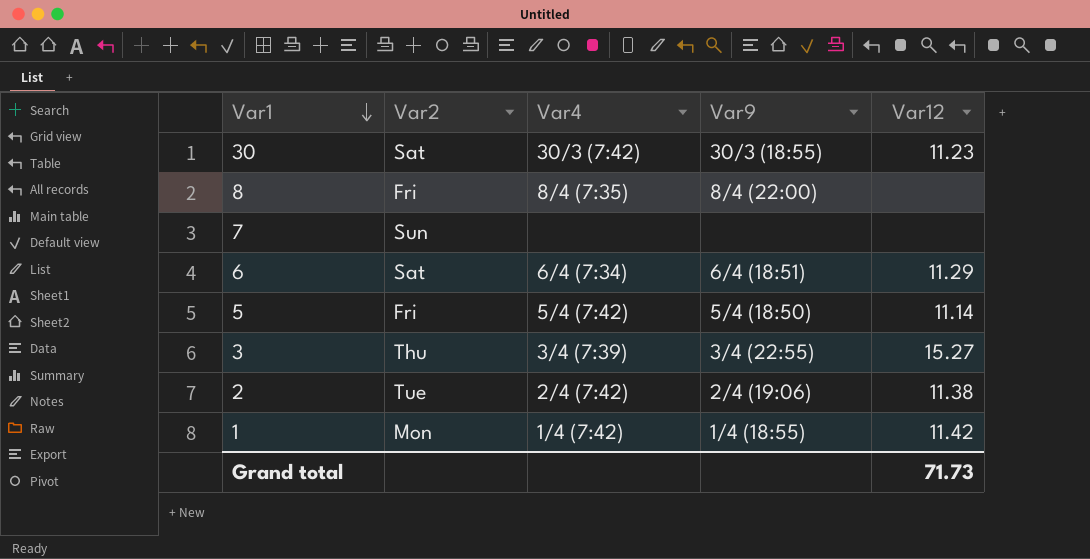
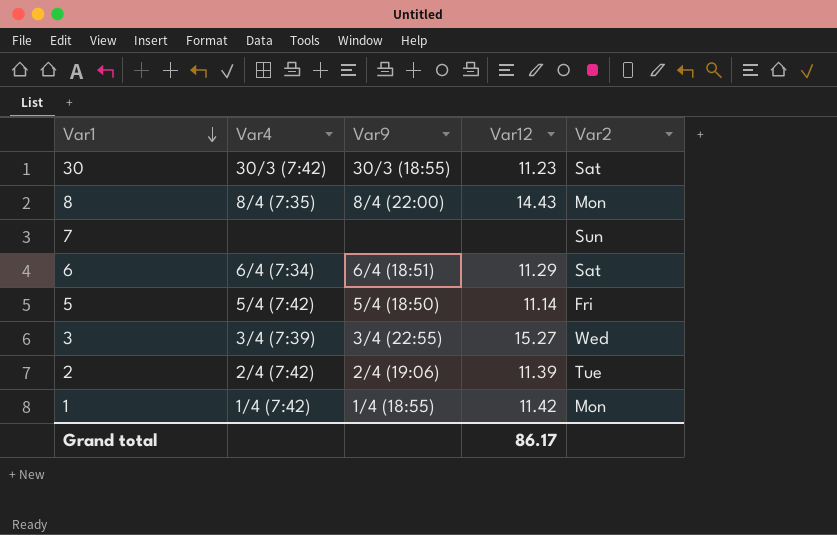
column Var2 | position: 2 -> 5
8 | Var12: none -> 14.43
8 | Var2: Fri -> Mon
3 | Var2: Thu -> Wed
2 | Var12: 11.38 -> 11.39
Grand total | Var12: 71.73 -> 86.17

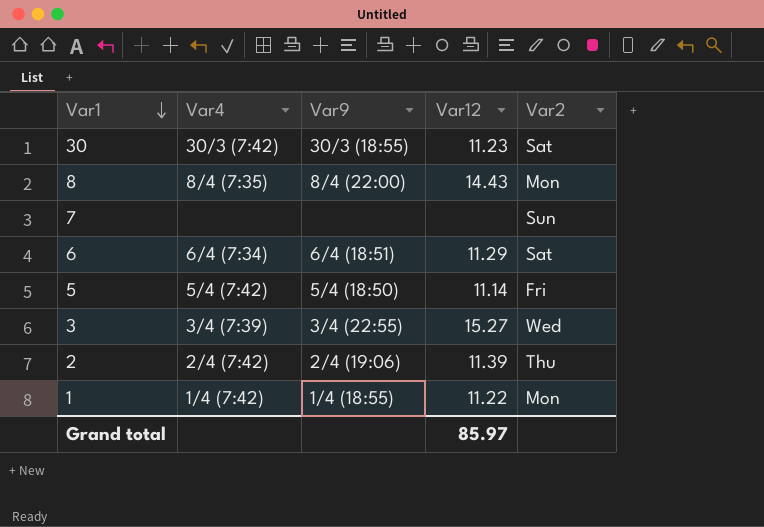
2 | Var2: Tue -> Thu
1 | Var12: 11.42 -> 11.22
Grand total | Var12: 86.17 -> 85.97

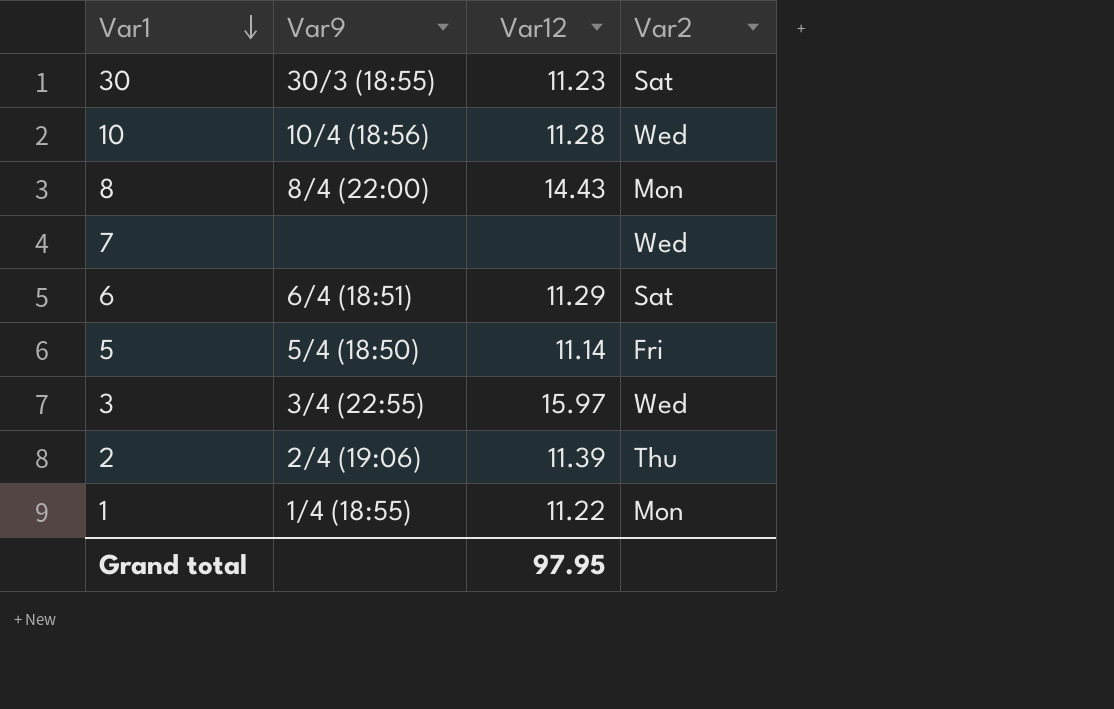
column Var4 | position: 2 -> none
row 10: none -> 10/4 (18:56) | 11.28 | Wed
7 | Var2: Sun -> Wed
3 | Var12: 15.27 -> 15.97
Grand total | Var12: 85.97 -> 97.95

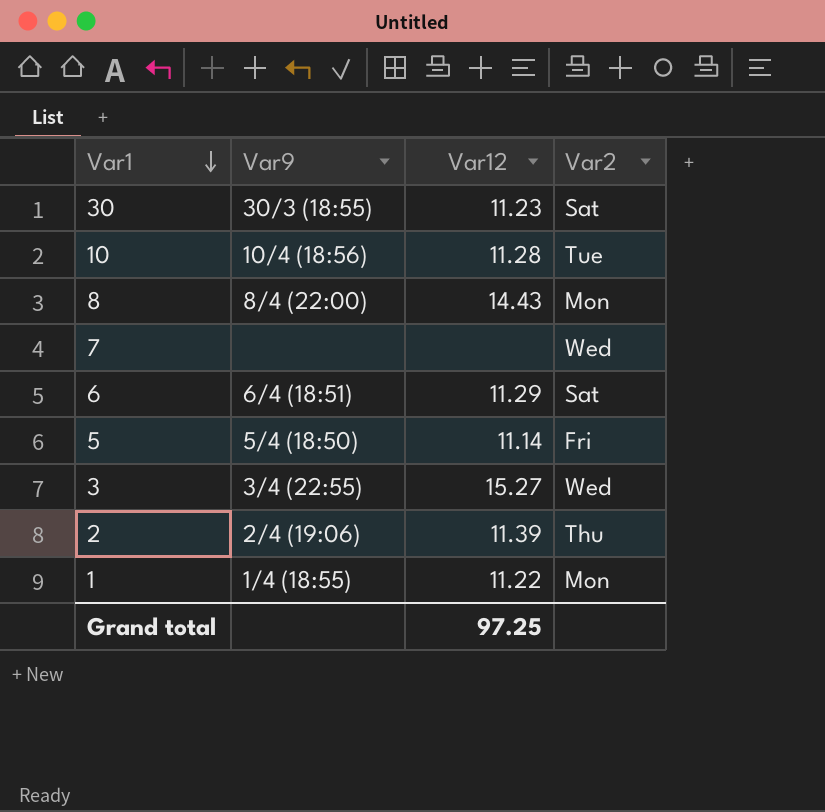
10 | Var2: Wed -> Tue
3 | Var12: 15.97 -> 15.27
Grand total | Var12: 97.95 -> 97.25

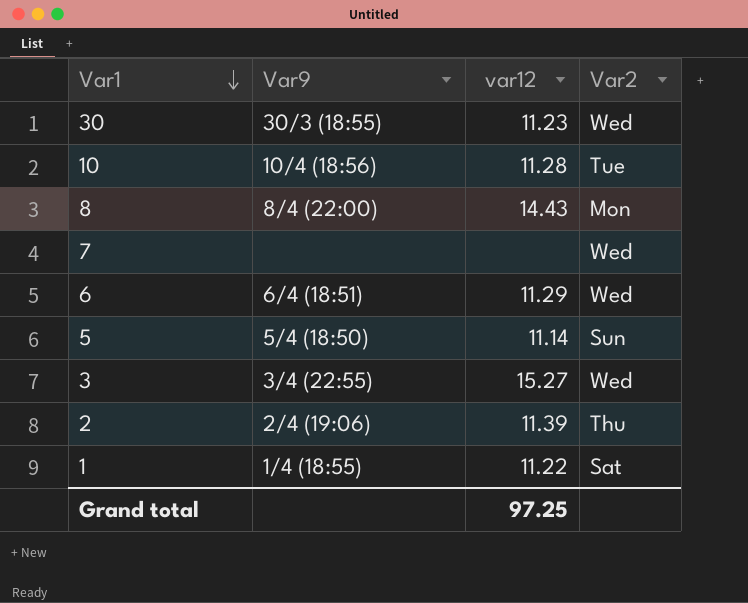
column name: Var12 -> var12
30 | Var2: Sat -> Wed
6 | Var2: Sat -> Wed
5 | Var2: Fri -> Sun
1 | Var2: Mon -> Sat

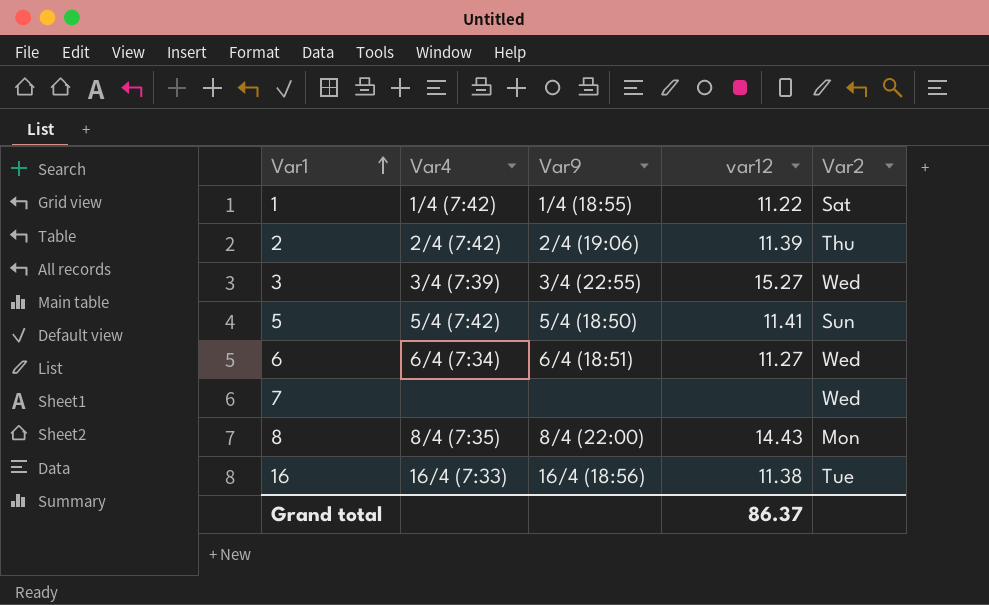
row order: Var1 descending -> Var1 ascending
column Var4 | position: none -> 2
row 30: 30/3 (18:55) | 11.23 | Wed -> none
row 10: 10/4 (18:56) | 11.28 | Tue -> none
5 | var12: 11.14 -> 11.41
6 | var12: 11.29 -> 11.27
row 16: none -> 16/4 (7:33) | 16/4 (18:56) | 11.38 | Tue
Grand total | var12: 97.25 -> 86.37

